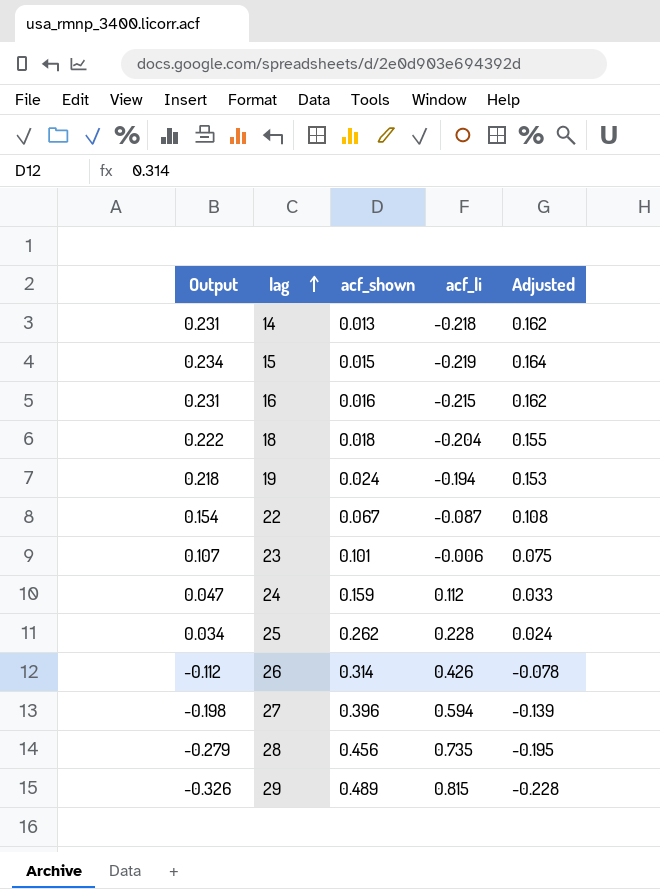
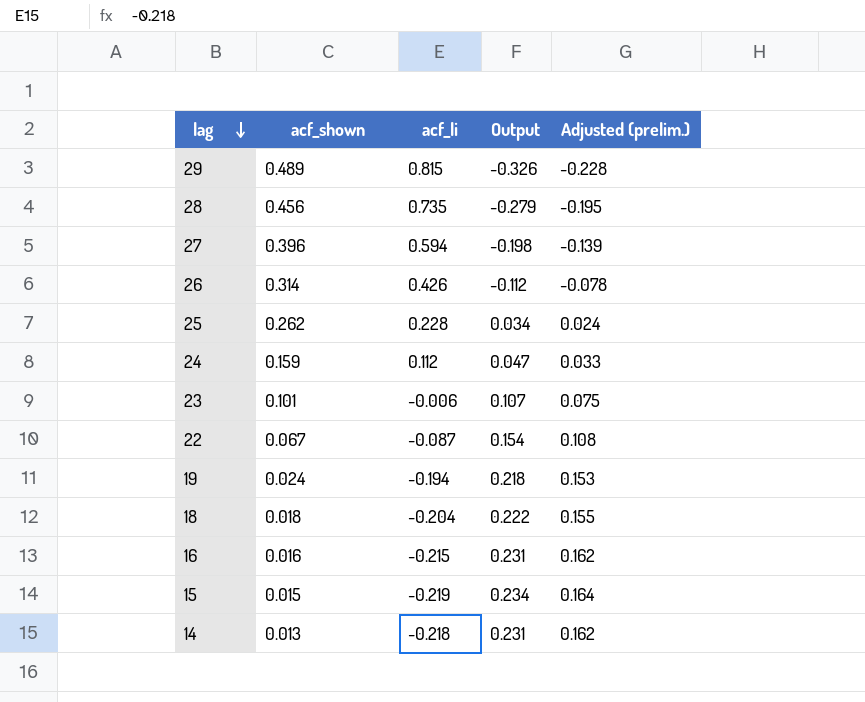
row order: lag ascending -> lag descending
column Output | position: 1 -> 4
column name: Adjusted -> Adjusted (prelim.)

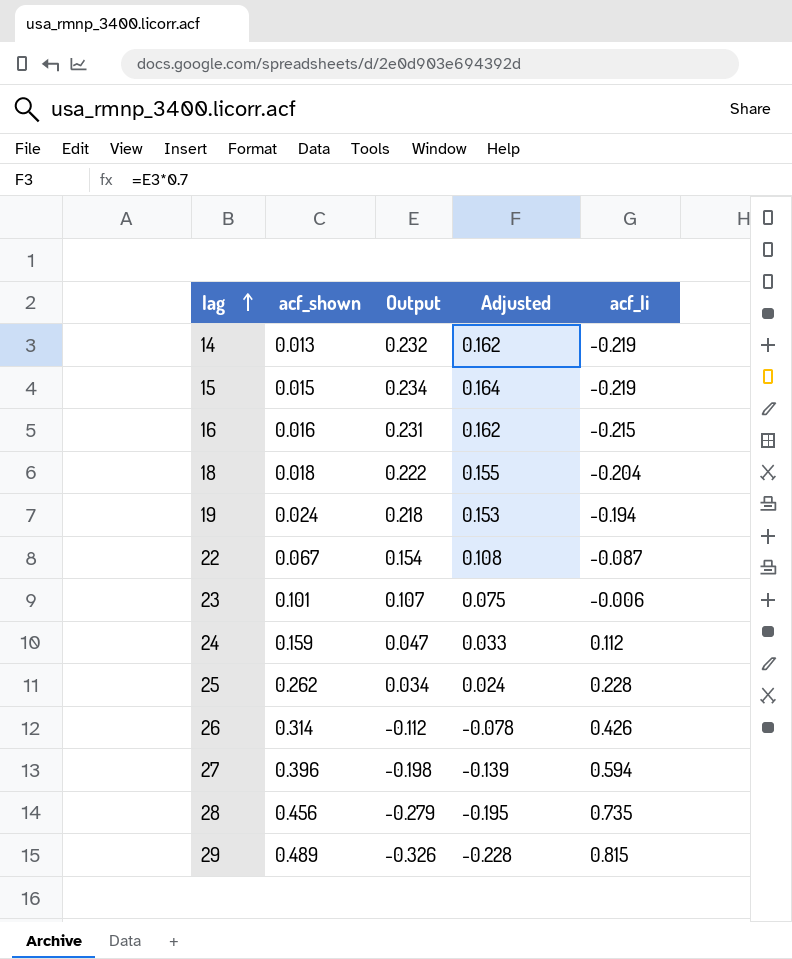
row order: lag descending -> lag ascending
column name: Adjusted (prelim.) -> Adjusted
column acf_li | position: 3 -> 5
14 | Output: 0.231 -> 0.232
14 | acf_li: -0.218 -> -0.219

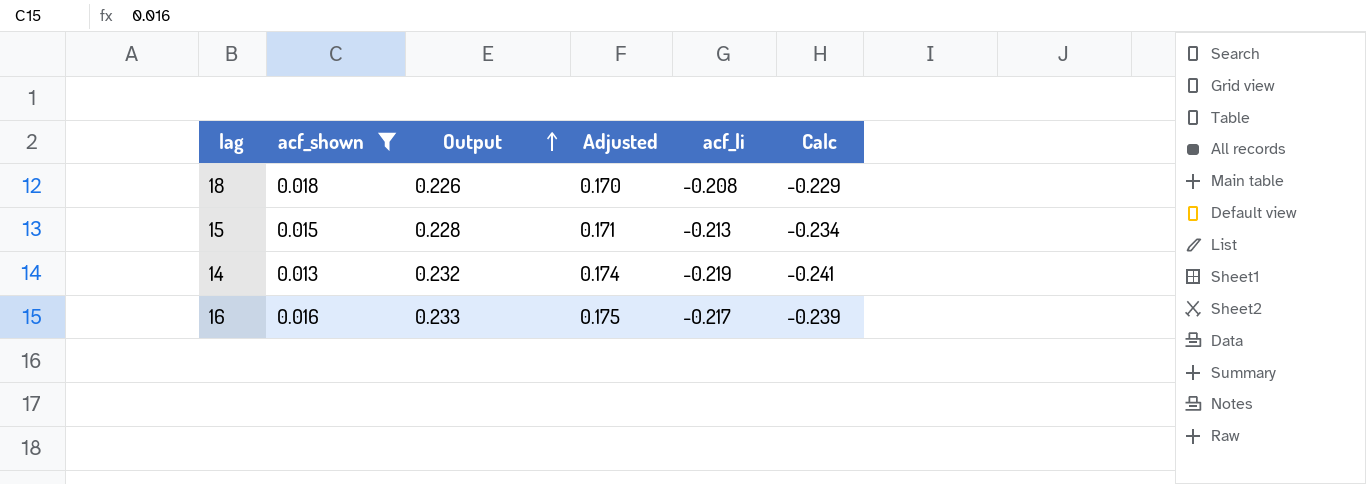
filter: none -> acf_shown <= 0.018
row order: lag ascending -> Output ascending
column Adjusted | formula: [Output] * 0.7 -> [Output] * 0.75
column Calc | formula: none -> [acf_li] * 1.1
18 | Output: 0.222 -> 0.226
18 | acf_li: -0.204 -> -0.208
15 | Output: 0.234 -> 0.228
15 | acf_li: -0.219 -> -0.213
16 | Output: 0.231 -> 0.233
16 | acf_li: -0.215 -> -0.217

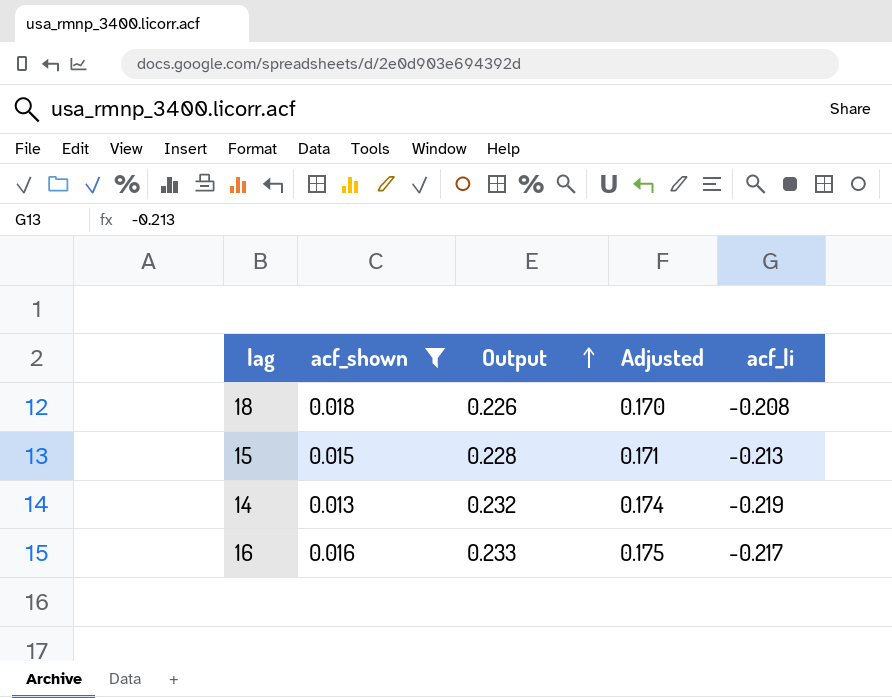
column Calc | formula: [acf_li] * 1.1 -> none

